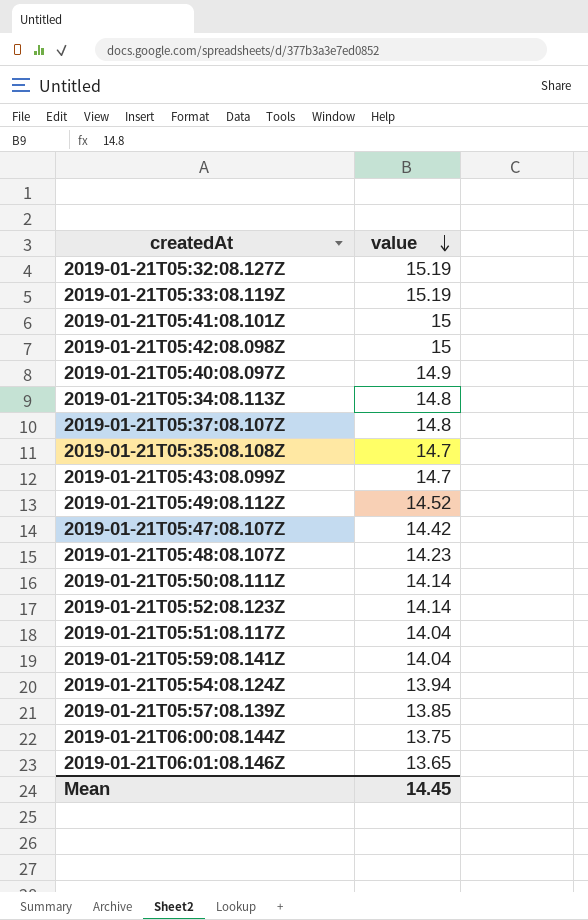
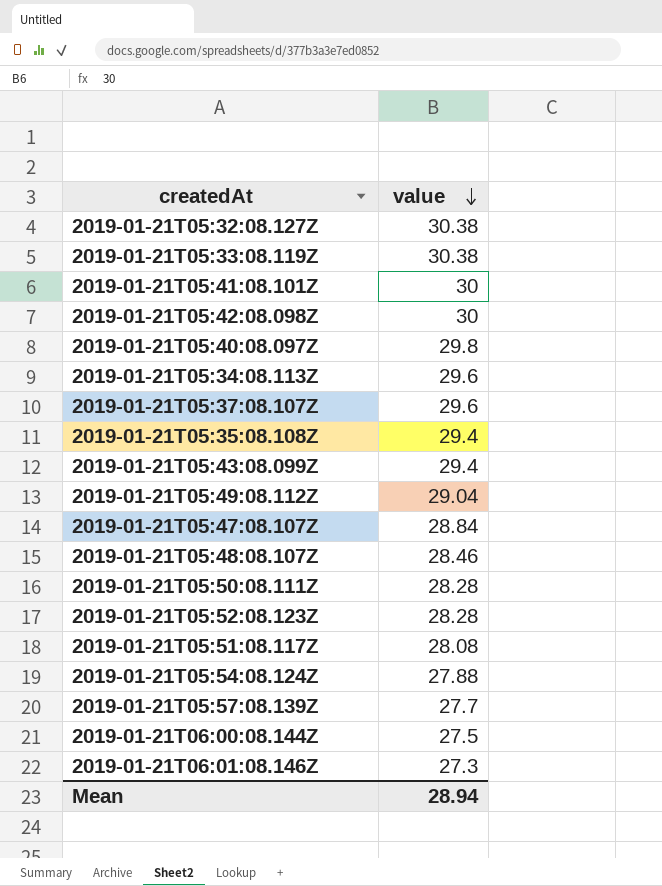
row 2019-01-21T05:59:08.141Z: 14.04 -> none
2019-01-21T05:32:08.127Z | value: 15.19 -> 30.38
2019-01-21T05:33:08.119Z | value: 15.19 -> 30.38
2019-01-21T05:41:08.101Z | value: 15 -> 30
2019-01-21T05:42:08.098Z | value: 15 -> 30
2019-01-21T05:40:08.097Z | value: 14.9 -> 29.8
2019-01-21T05:34:08.113Z | value: 14.8 -> 29.6
2019-01-21T05:37:08.107Z | value: 14.8 -> 29.6
2019-01-21T05:35:08.108Z | value: 14.7 -> 29.4
2019-01-21T05:43:08.099Z | value: 14.7 -> 29.4
2019-01-21T05:49:08.112Z | value: 14.52 -> 29.04
2019-01-21T05:47:08.107Z | value: 14.42 -> 28.84
2019-01-21T05:48:08.107Z | value: 14.23 -> 28.46
2019-01-21T05:50:08.111Z | value: 14.14 -> 28.28
2019-01-21T05:52:08.123Z | value: 14.14 -> 28.28
2019-01-21T05:51:08.117Z | value: 14.04 -> 28.08
2019-01-21T05:54:08.124Z | value: 13.94 -> 27.88
2019-01-21T05:57:08.139Z | value: 13.85 -> 27.7
2019-01-21T06:00:08.144Z | value: 13.75 -> 27.5
2019-01-21T06:01:08.146Z | value: 13.65 -> 27.3
Mean | value: 14.45 -> 28.94

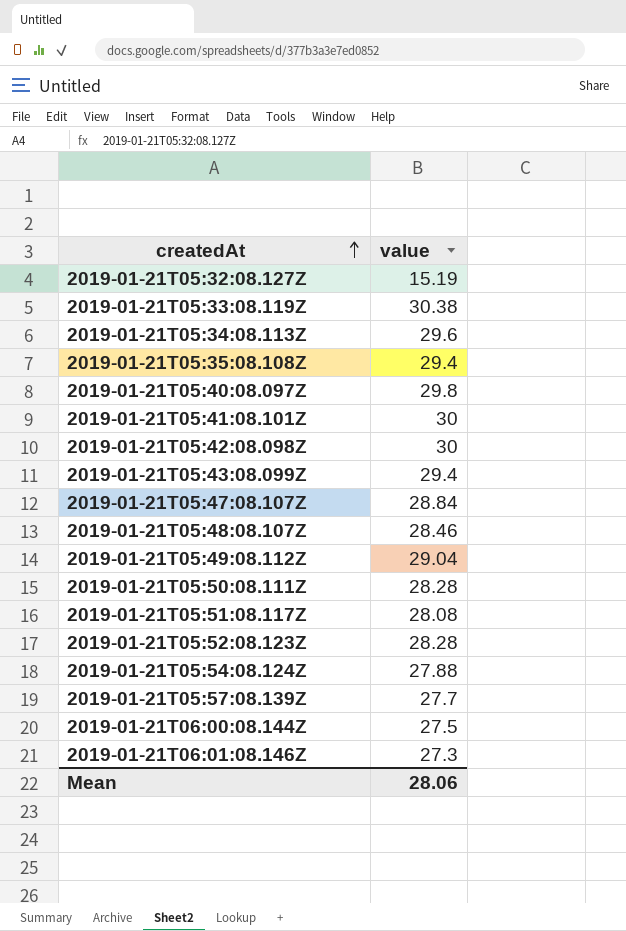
row order: value descending -> createdAt ascending
row 2019-01-21T05:37:08.107Z: 29.6 -> none
2019-01-21T05:32:08.127Z | value: 30.38 -> 15.19
Mean | value: 28.94 -> 28.06

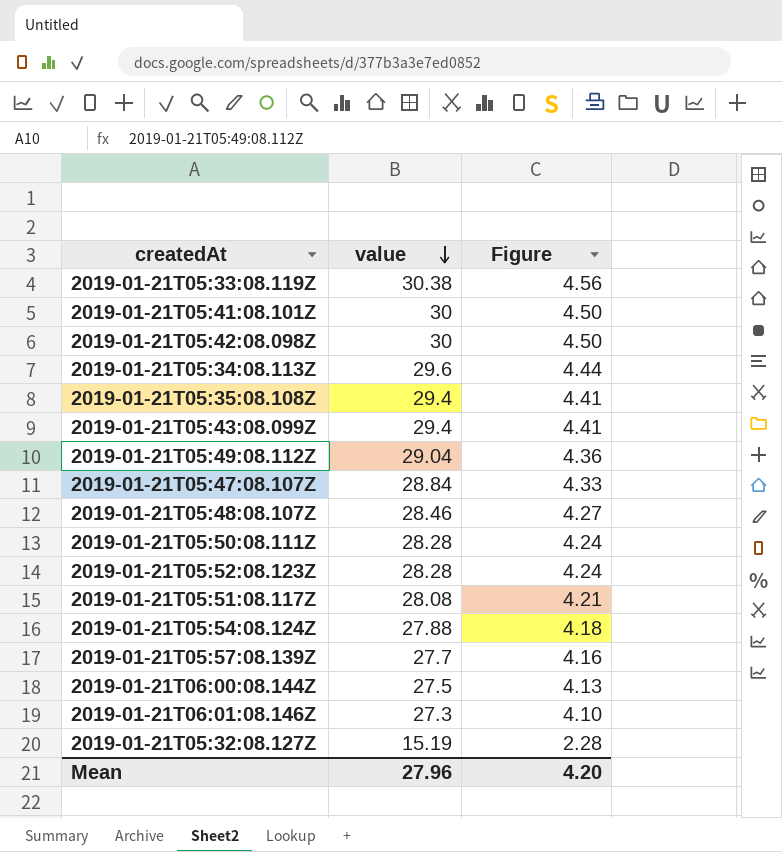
row order: createdAt ascending -> value descending
column Figure | formula: none -> [value] * 0.15
row 2019-01-21T05:40:08.097Z: 29.8 -> none
Mean | value: 28.06 -> 27.96

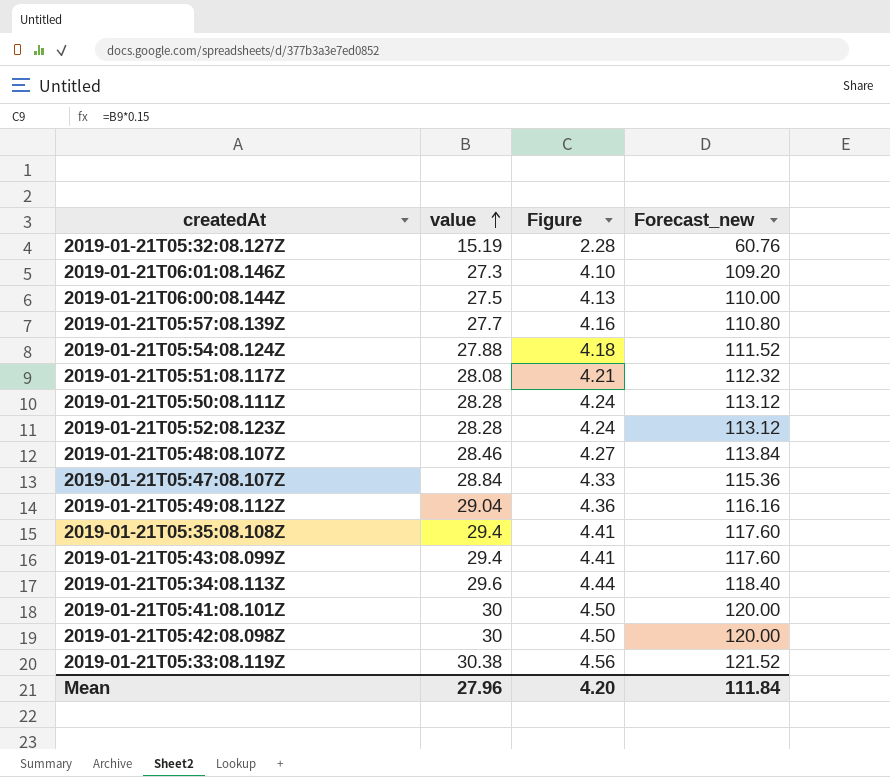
row order: value descending -> value ascending
column Forecast_new | formula: none -> [value] * 4

